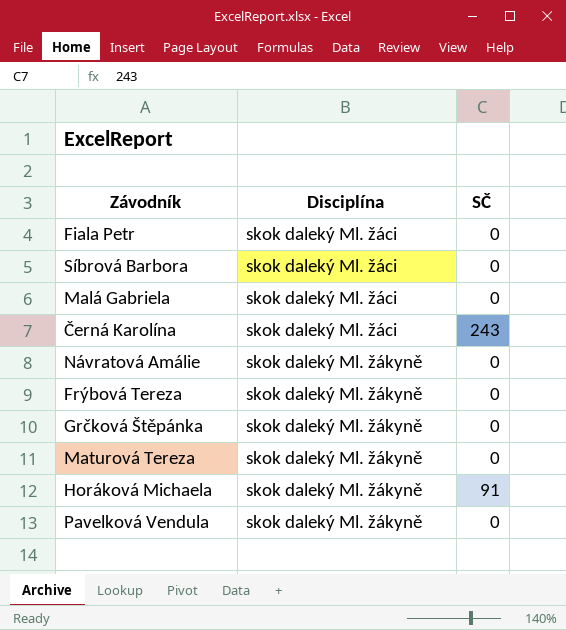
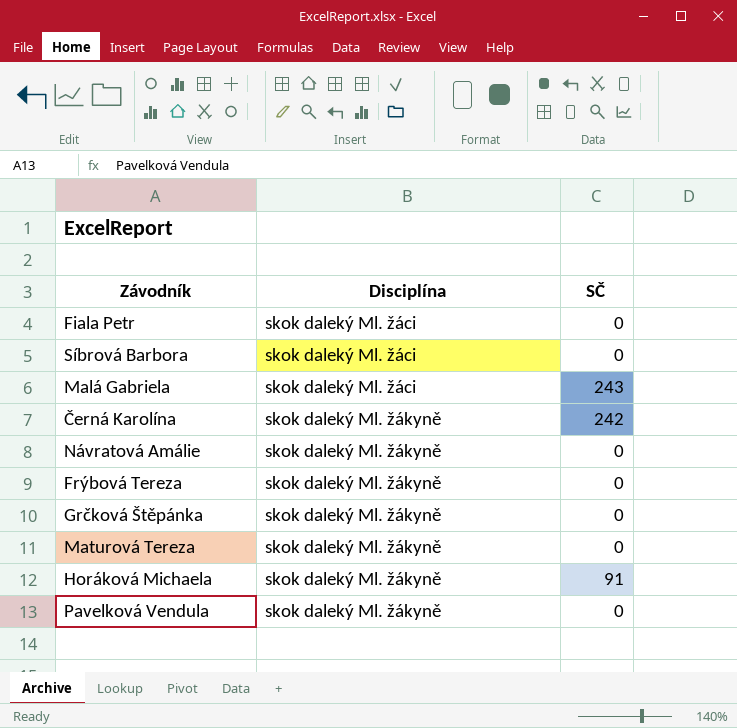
Malá Gabriela | SČ: 0 -> 243
Černá Karolína | Disciplína: skok daleký Ml. žáci -> skok daleký Ml. žákyně
Černá Karolína | SČ: 243 -> 242

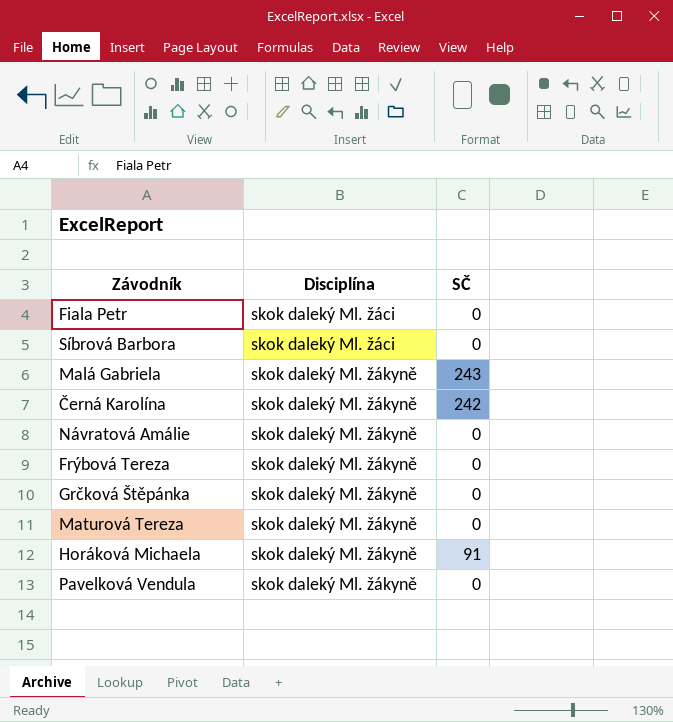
Malá Gabriela | Disciplína: skok daleký Ml. žáci -> skok daleký Ml. žákyně

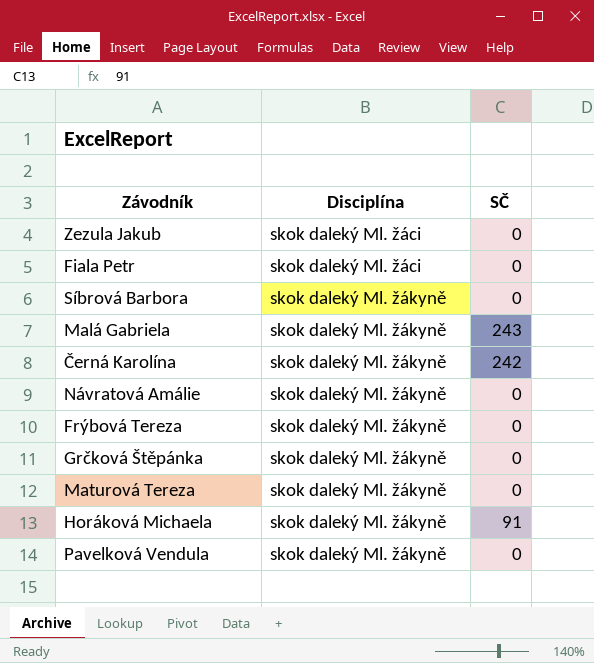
row Zezula Jakub: none -> skok daleký Ml. žáci | 0
Síbrová Barbora | Disciplína: skok daleký Ml. žáci -> skok daleký Ml. žákyně

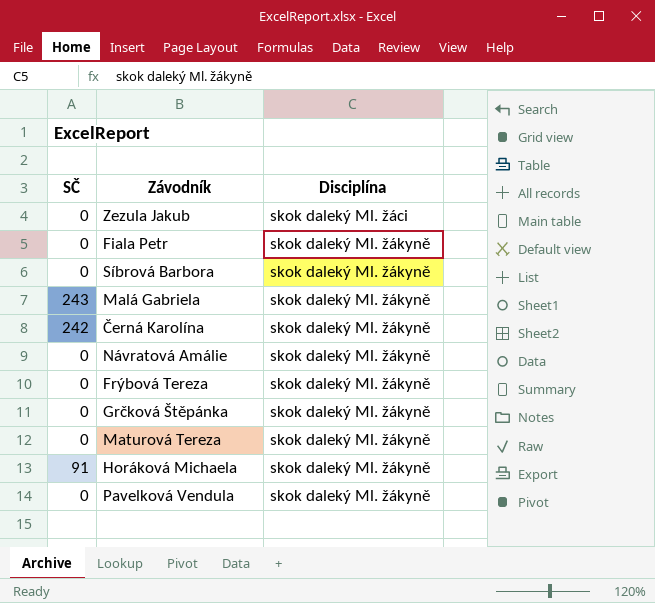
column SČ | position: 3 -> 1
Fiala Petr | Disciplína: skok daleký Ml. žáci -> skok daleký Ml. žákyně

